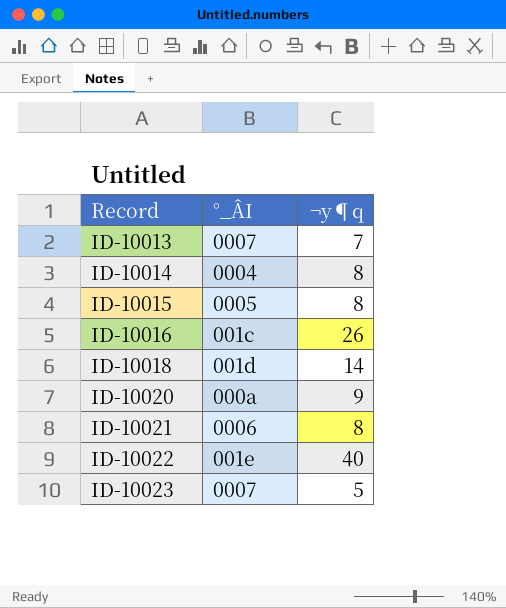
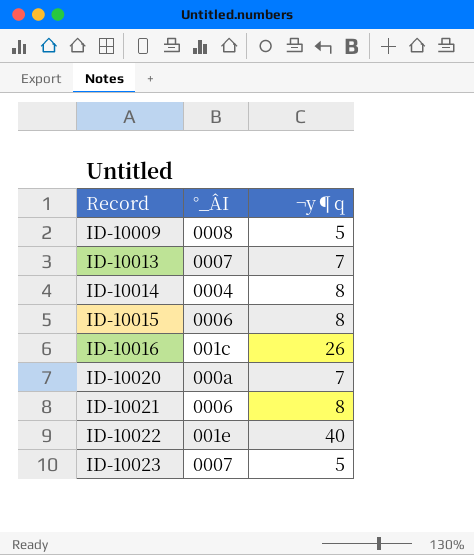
row ID-10018: 001d | 14 -> none
row ID-10009: none -> 0008 | 5
ID-10015 | °_ÂI: 0005 -> 0006
ID-10020 | ¬y¶q: 9 -> 7

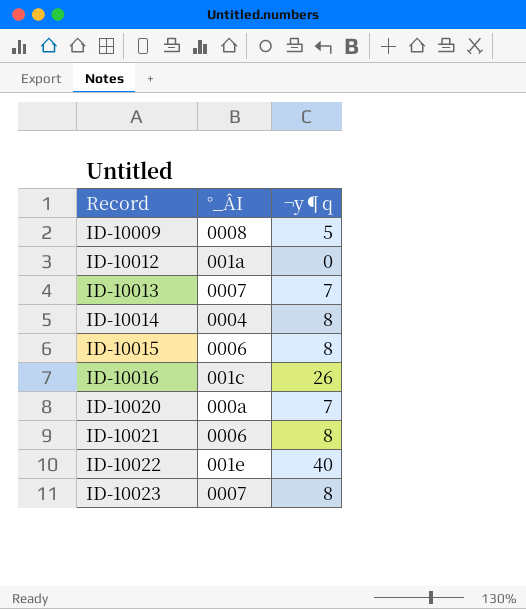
row ID-10012: none -> 001a | 0
ID-10023 | ¬y¶q: 5 -> 8

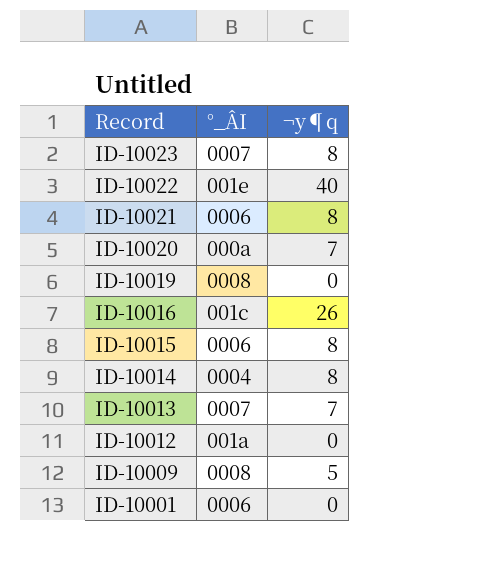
row order: Record ascending -> Record descending
row ID-10019: none -> 0008 | 0
row ID-10001: none -> 0006 | 0

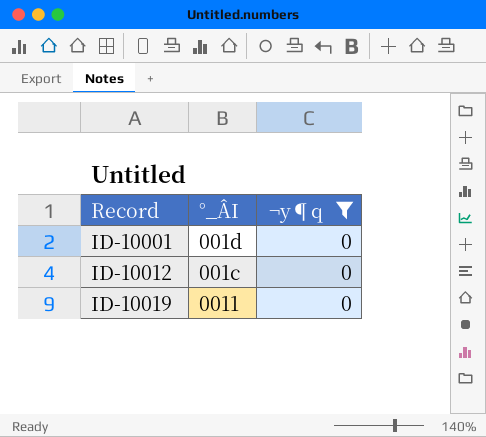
filter: none -> ¬y¶q = 0
row order: Record descending -> Record ascending
ID-10001 | °_ÂI: 0006 -> 001d
ID-10012 | °_ÂI: 001a -> 001c
ID-10019 | °_ÂI: 0008 -> 0011

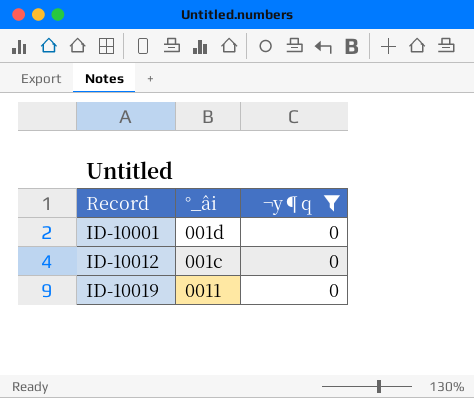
column name: °_ÂI -> °_âi

